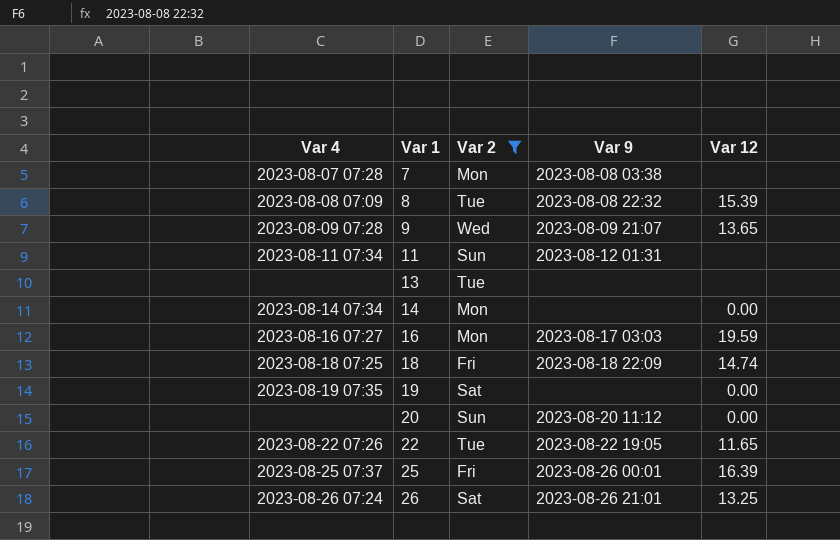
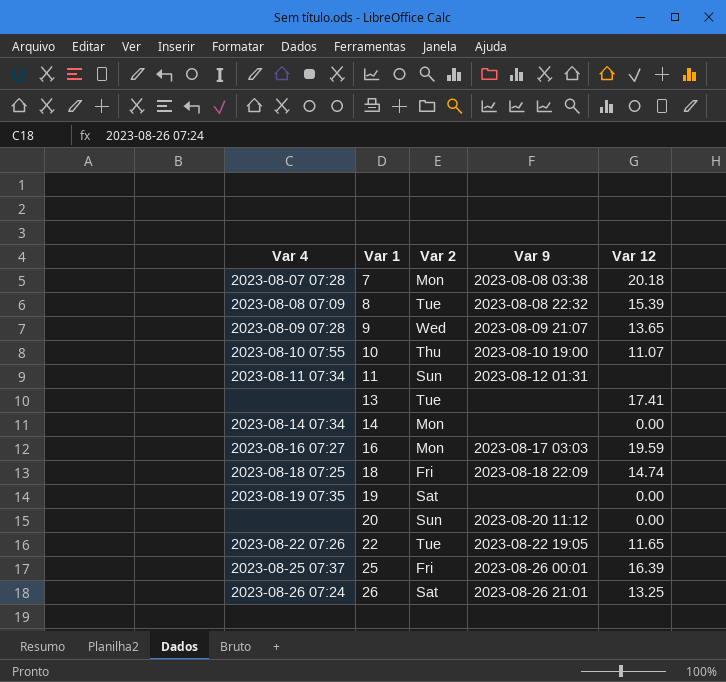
filter: Var 2 != Thu -> none
7 | Var 12: none -> 20.18
13 | Var 12: none -> 17.41

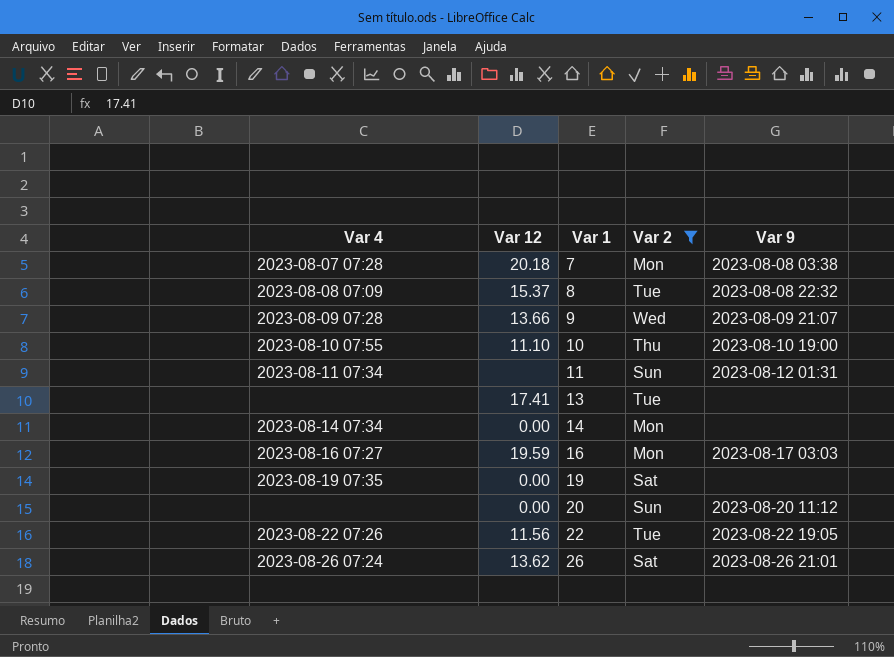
filter: none -> Var 2 != Fri
column Var 12 | position: 5 -> 2
8 | Var 12: 15.39 -> 15.37
9 | Var 12: 13.65 -> 13.66
10 | Var 12: 11.07 -> 11.10
22 | Var 12: 11.65 -> 11.56
26 | Var 12: 13.25 -> 13.62

